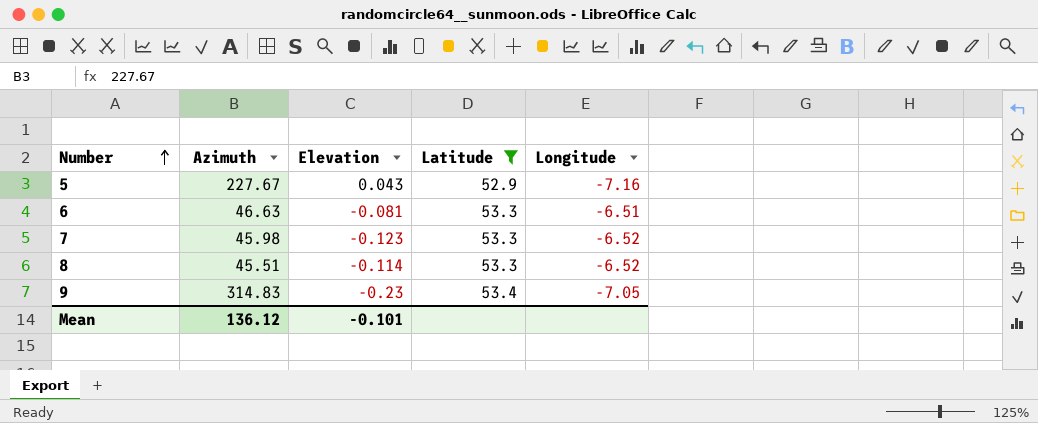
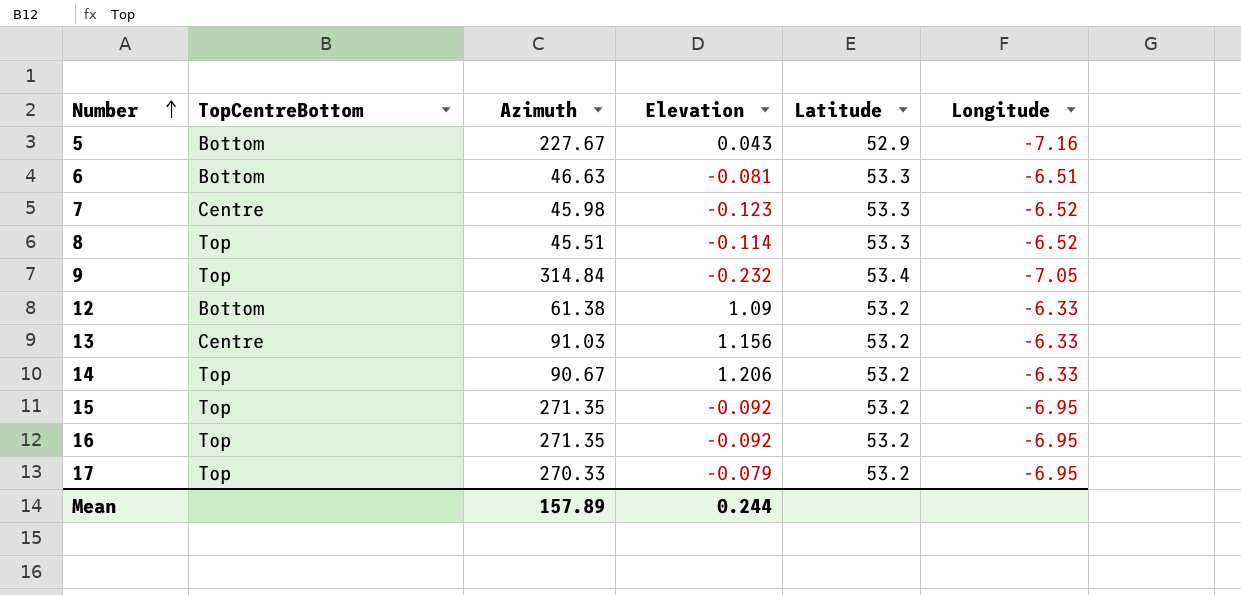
filter: Latitude != 53.2 -> none
column TopCentreBottom | position: none -> 2
9 | Azimuth: 314.83 -> 314.84
9 | Elevation: -0.23 -> -0.232
Mean | Azimuth: 136.12 -> 157.89
Mean | Elevation: -0.101 -> 0.244

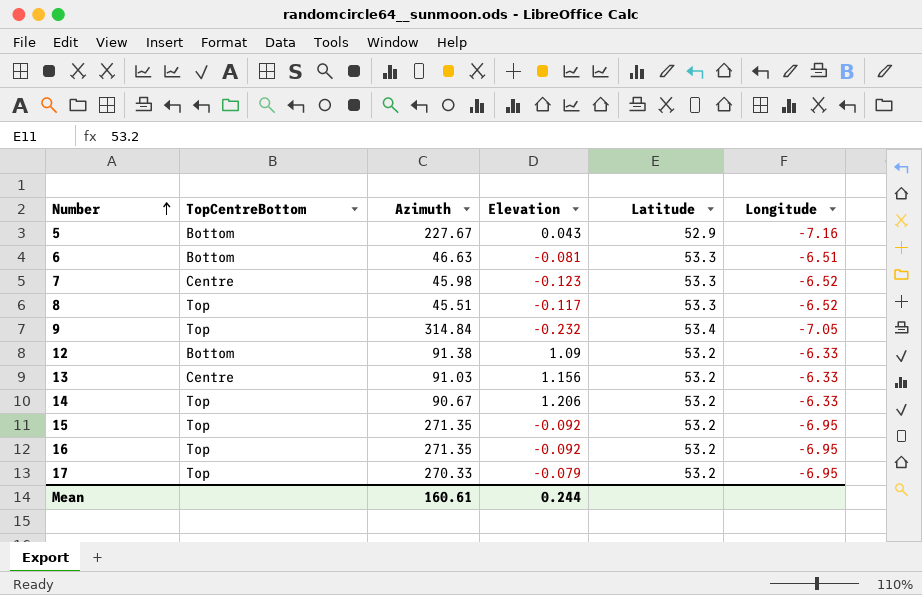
8 | Elevation: -0.114 -> -0.117
12 | Azimuth: 61.38 -> 91.38
Mean | Azimuth: 157.89 -> 160.61

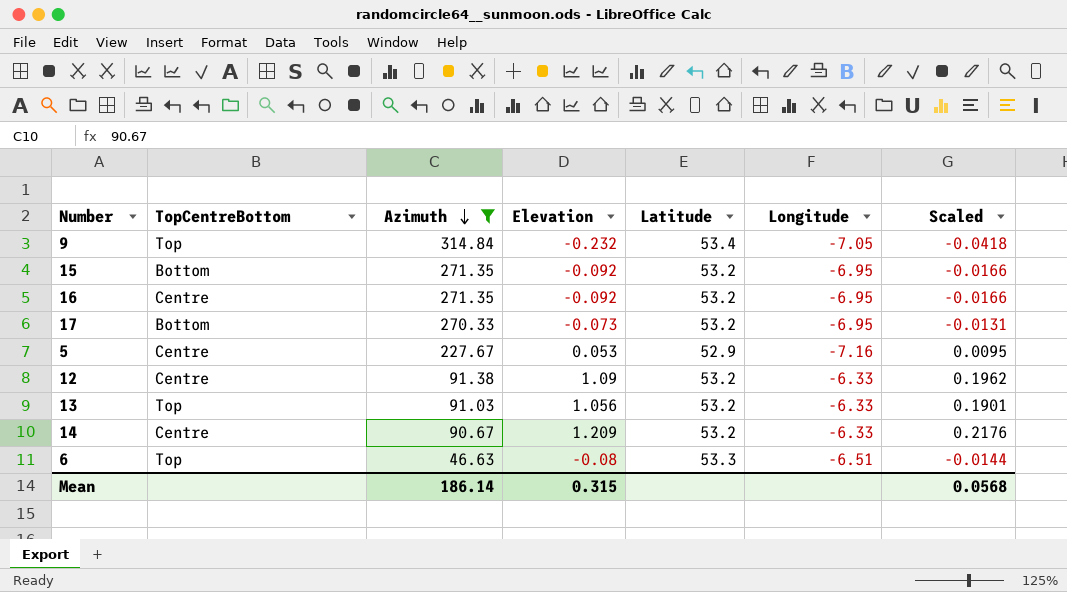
filter: none -> Azimuth >= 46.63
row order: Number ascending -> Azimuth descending
column Scaled | formula: none -> [Elevation] * 0.18
15 | TopCentreBottom: Top -> Bottom
16 | TopCentreBottom: Top -> Centre
17 | TopCentreBottom: Top -> Bottom
17 | Elevation: -0.079 -> -0.073
5 | TopCentreBottom: Bottom -> Centre
5 | Elevation: 0.043 -> 0.053
12 | TopCentreBottom: Bottom -> Centre
13 | TopCentreBottom: Centre -> Top
13 | Elevation: 1.156 -> 1.056
14 | TopCentreBottom: Top -> Centre
14 | Elevation: 1.206 -> 1.209
6 | TopCentreBottom: Bottom -> Top
6 | Elevation: -0.081 -> -0.08
Mean | Azimuth: 160.61 -> 186.14
Mean | Elevation: 0.244 -> 0.315

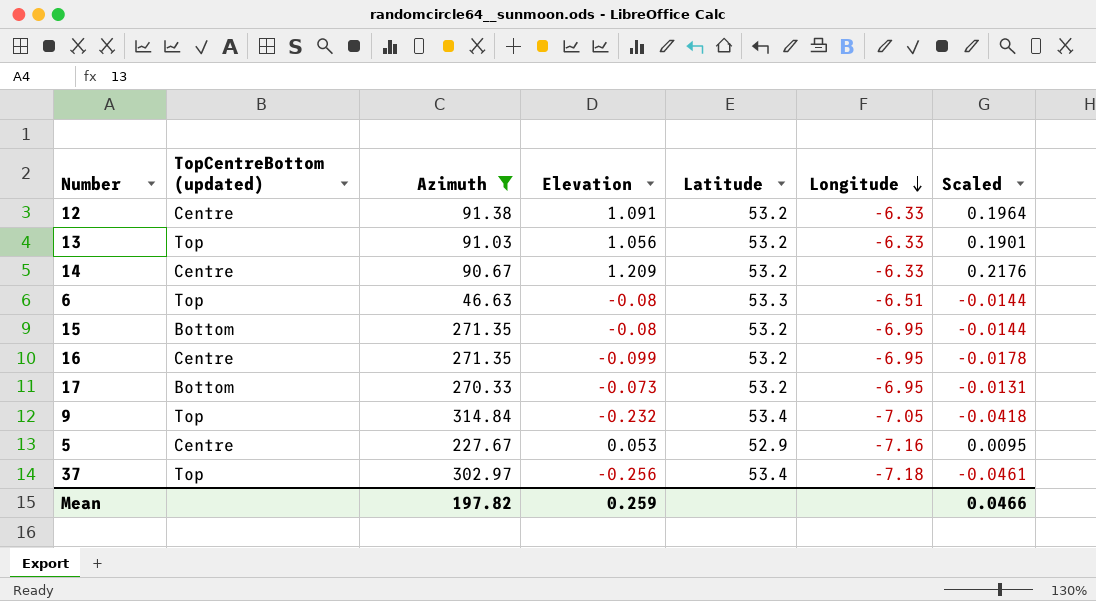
row order: Azimuth descending -> Longitude descending
column name: TopCentreBottom -> TopCentreBottom (updated)
12 | Elevation: 1.09 -> 1.091
12 | Scaled: 0.1962 -> 0.1964
15 | Elevation: -0.092 -> -0.08
15 | Scaled: -0.0166 -> -0.0144
16 | Elevation: -0.092 -> -0.099
16 | Scaled: -0.0166 -> -0.0178
row 37: none -> Top | 302.97 | -0.256 | 53.4 | -7.18 | -0.0461
Mean | Azimuth: 186.14 -> 197.82
Mean | Elevation: 0.315 -> 0.259
Mean | Scaled: 0.0568 -> 0.0466

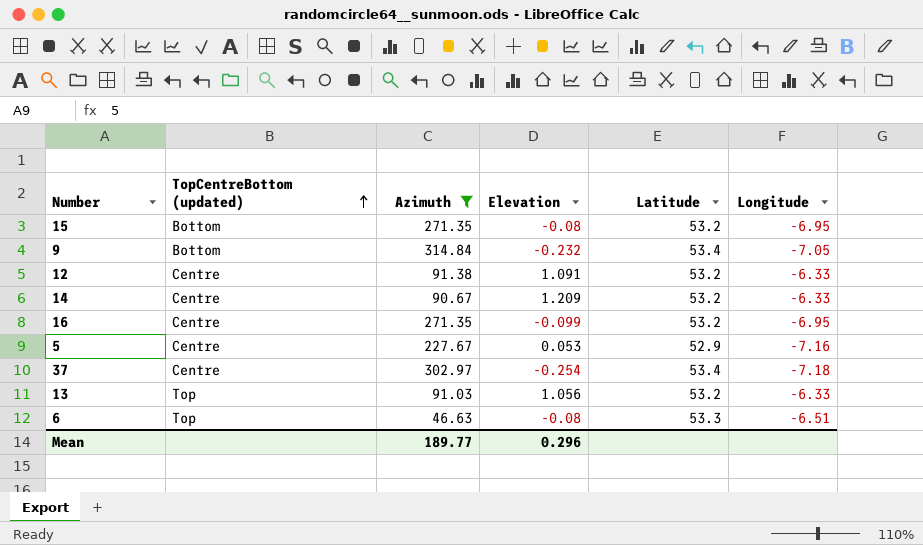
row order: Longitude descending -> TopCentreBottom (updated) ascending
column Scaled | formula: [Elevation] * 0.18 -> none
row 17: Bottom | 270.33 | -0.073 | 53.2 | -6.95 | -0.0131 -> none
9 | TopCentreBottom (updated): Top -> Bottom
37 | TopCentreBottom (updated): Top -> Centre
37 | Elevation: -0.256 -> -0.254
Mean | Azimuth: 197.82 -> 189.77
Mean | Elevation: 0.259 -> 0.296

